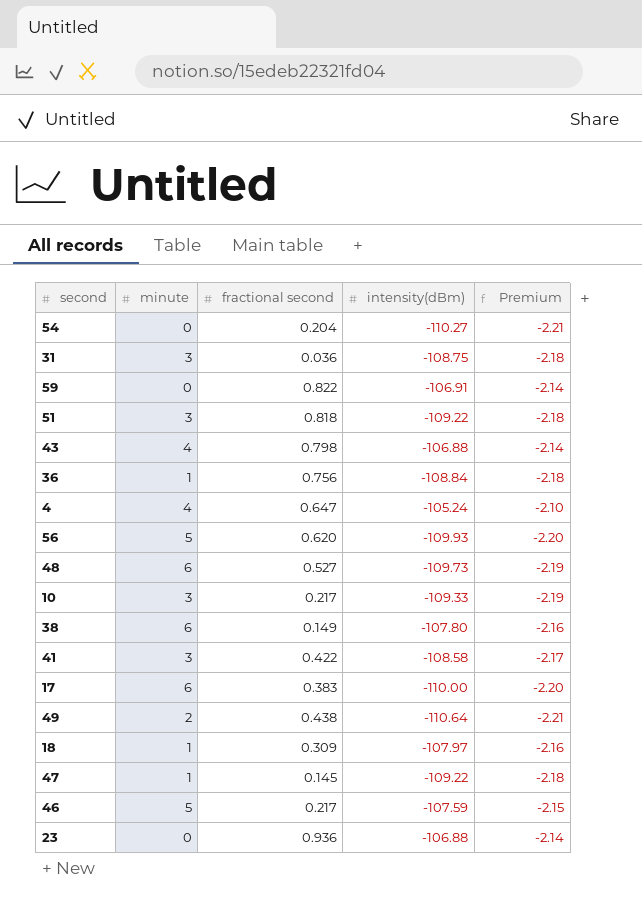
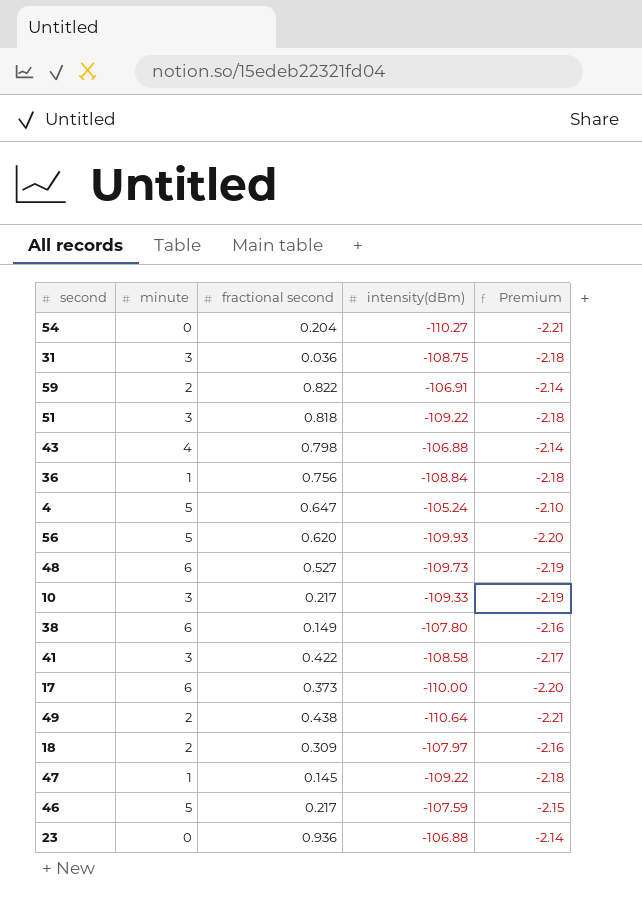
59 | minute: 0 -> 2
4 | minute: 4 -> 5
17 | fractional second: 0.383 -> 0.373
18 | minute: 1 -> 2

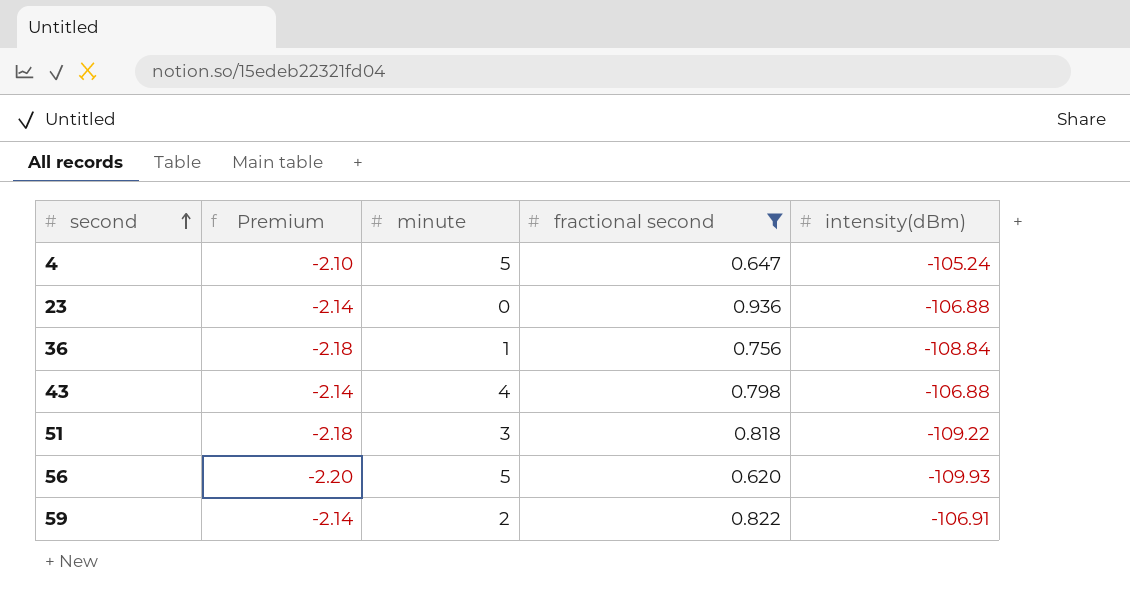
filter: none -> fractional second >= 0.620
row order: none -> second ascending
column Premium | position: 5 -> 2

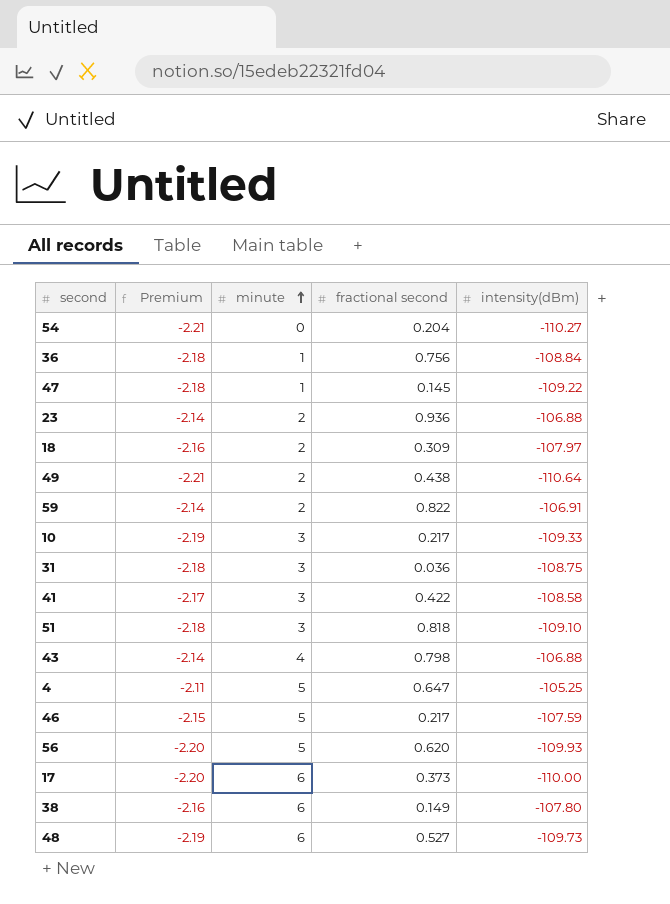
filter: fractional second >= 0.620 -> none
row order: second ascending -> minute ascending
23 | minute: 0 -> 2
51 | intensity(dBm): -109.22 -> -109.10
4 | Premium: -2.10 -> -2.11
4 | intensity(dBm): -105.24 -> -105.25

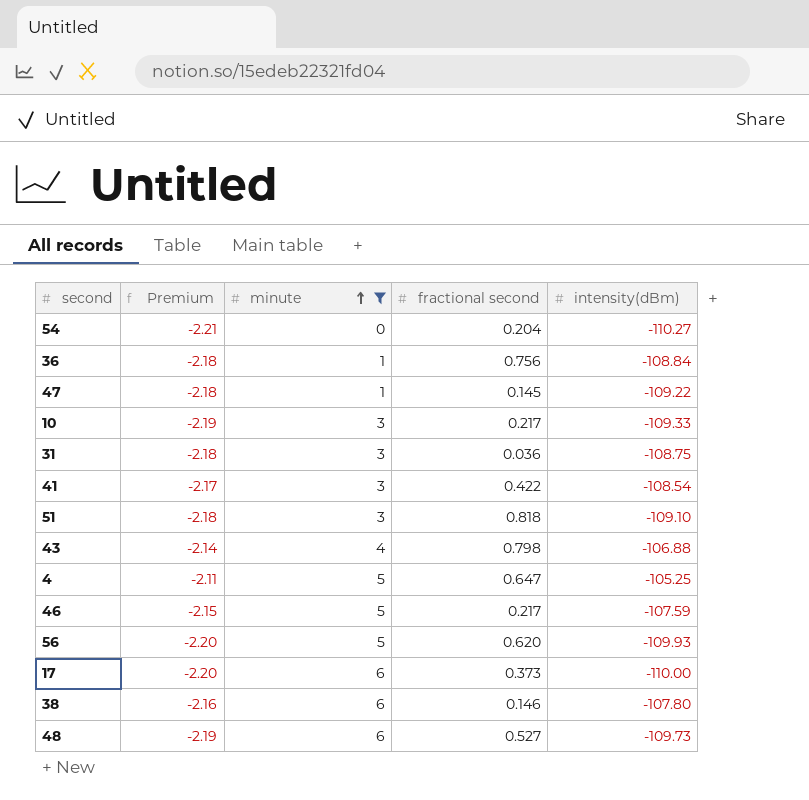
filter: none -> minute != 2
41 | intensity(dBm): -108.58 -> -108.54
38 | fractional second: 0.149 -> 0.146

